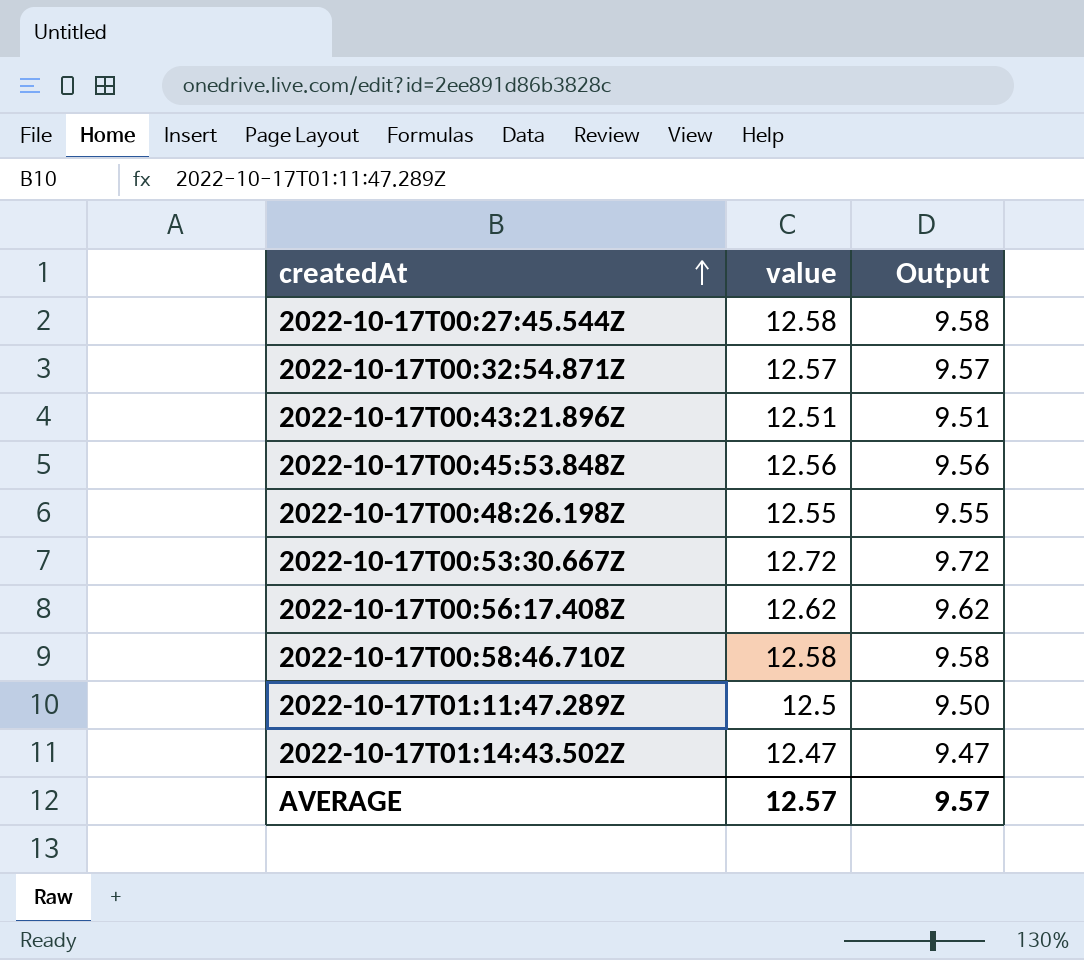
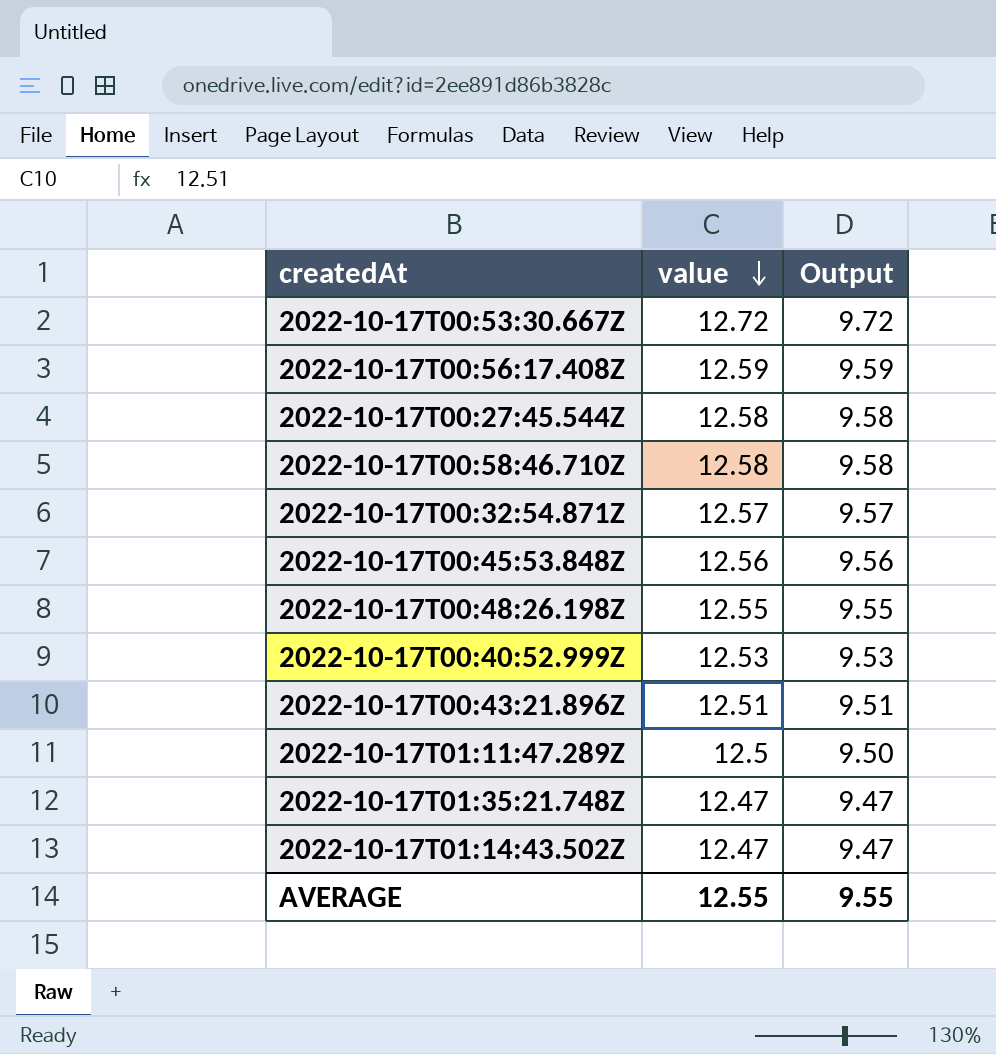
row order: createdAt ascending -> value descending
2022-10-17T00:56:17.408Z | value: 12.62 -> 12.59
2022-10-17T00:56:17.408Z | Output: 9.62 -> 9.59
row 2022-10-17T00:40:52.999Z: none -> 12.53 | 9.53
row 2022-10-17T01:35:21.748Z: none -> 12.47 | 9.47
AVERAGE | value: 12.57 -> 12.55
AVERAGE | Output: 9.57 -> 9.55

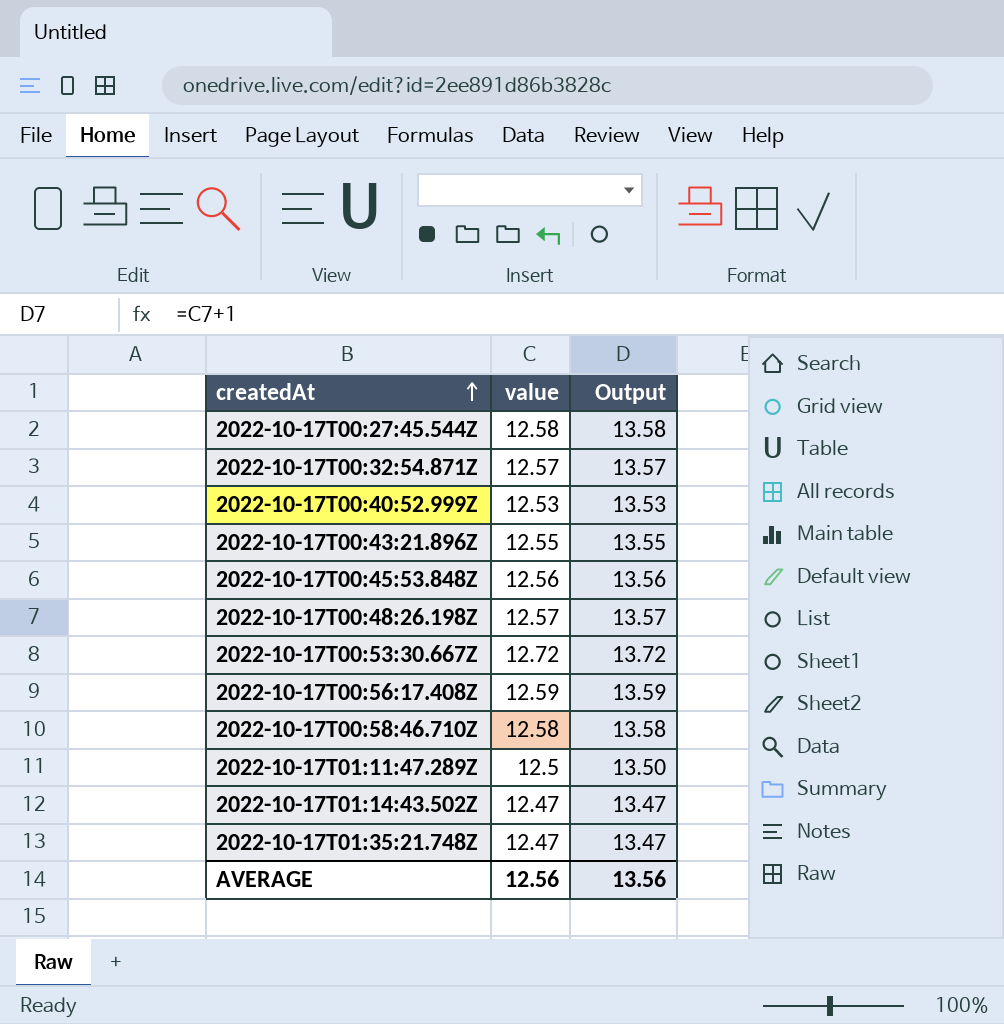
row order: value descending -> createdAt ascending
column Output | formula: [value] - 3 -> [value] + 1
2022-10-17T00:43:21.896Z | value: 12.51 -> 12.55
2022-10-17T00:48:26.198Z | value: 12.55 -> 12.57
AVERAGE | value: 12.55 -> 12.56
AVERAGE | Output: 9.55 -> 13.56

